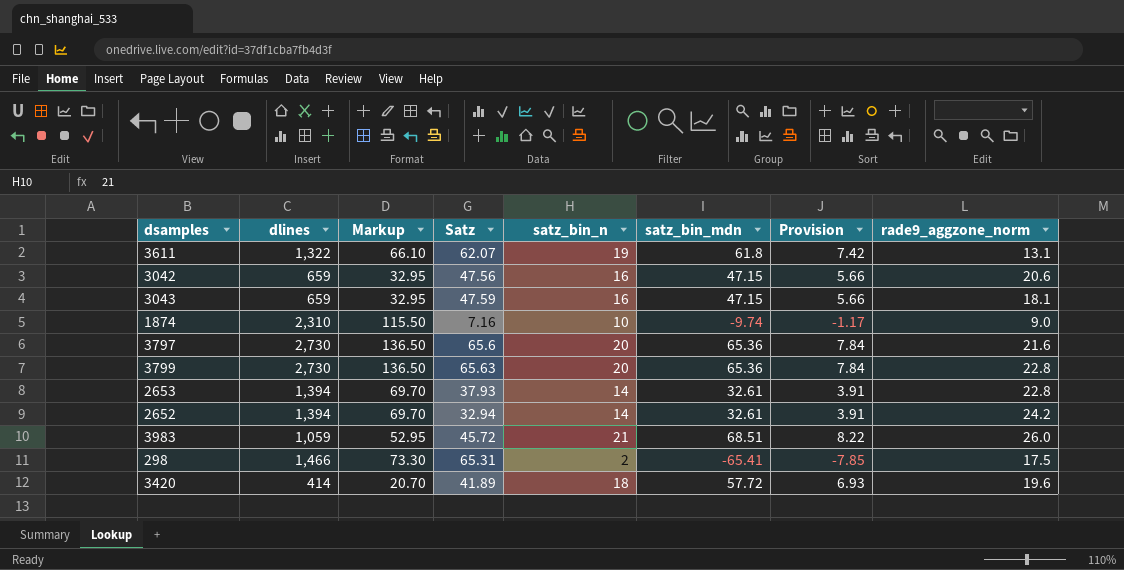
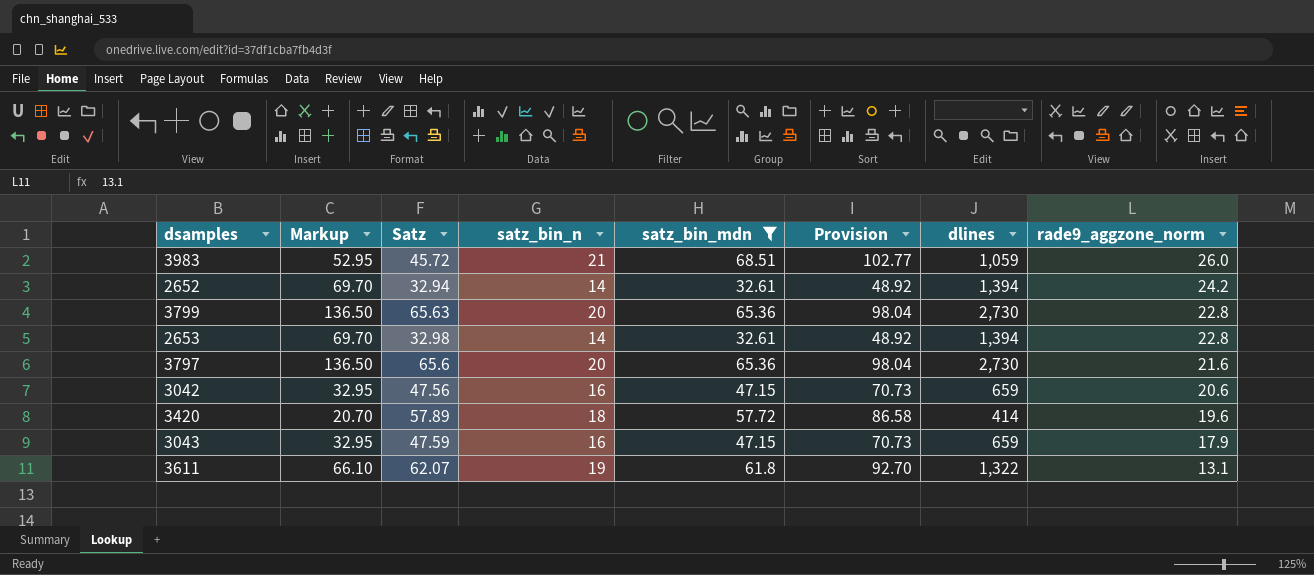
filter: none -> satz_bin_mdn >= 32.61
row order: none -> rade9_aggzone_norm descending
column Provision | formula: [satz_bin_mdn] * 0.12 -> [satz_bin_mdn] * 1.5
column dlines | position: 2 -> 7
2653 | Satz: 37.93 -> 32.98
3420 | Satz: 41.89 -> 57.89
3043 | rade9_aggzone_norm: 18.1 -> 17.9

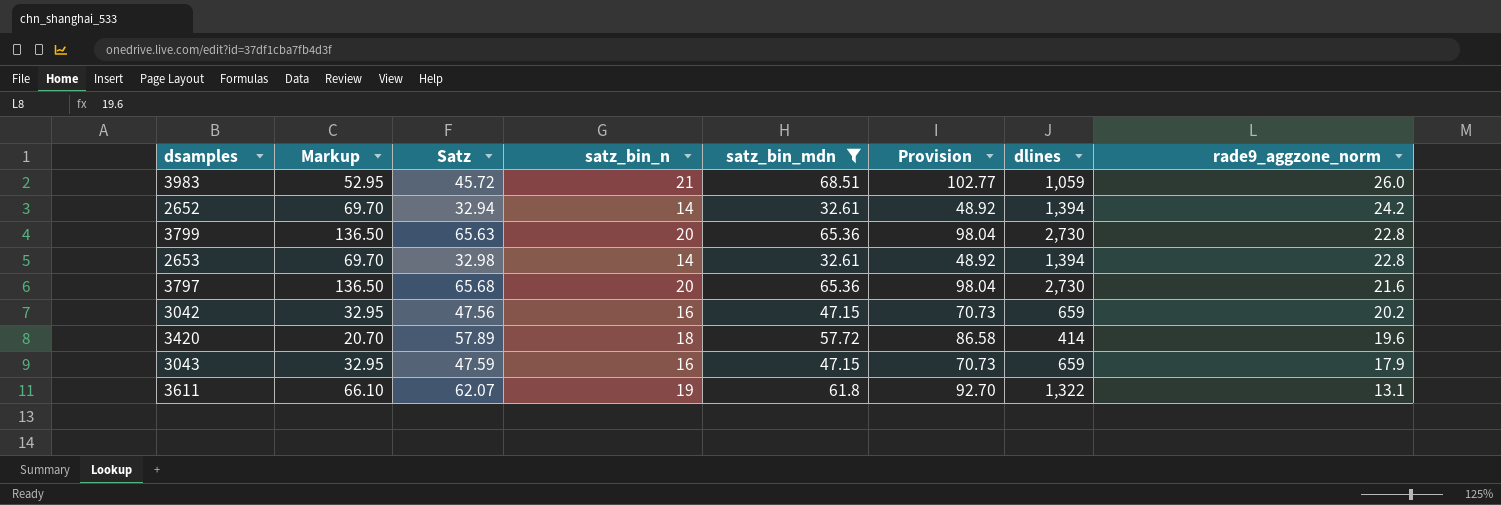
3797 | Satz: 65.6 -> 65.68
3042 | rade9_aggzone_norm: 20.6 -> 20.2

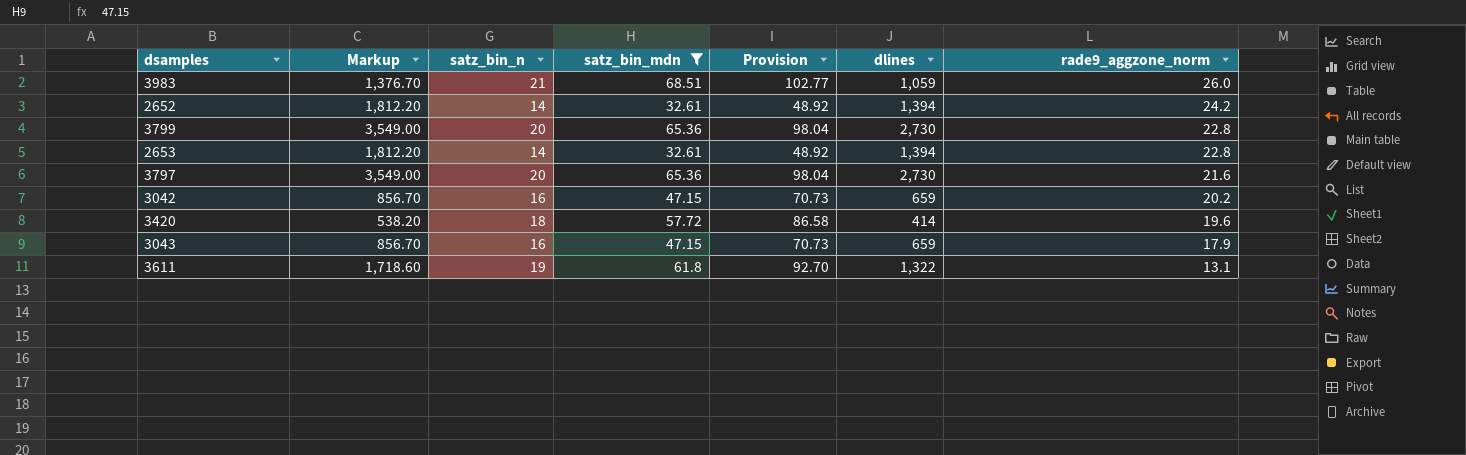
column Satz | position: 3 -> none
column Markup | formula: [dlines] * 0.05 -> [dlines] * 1.3

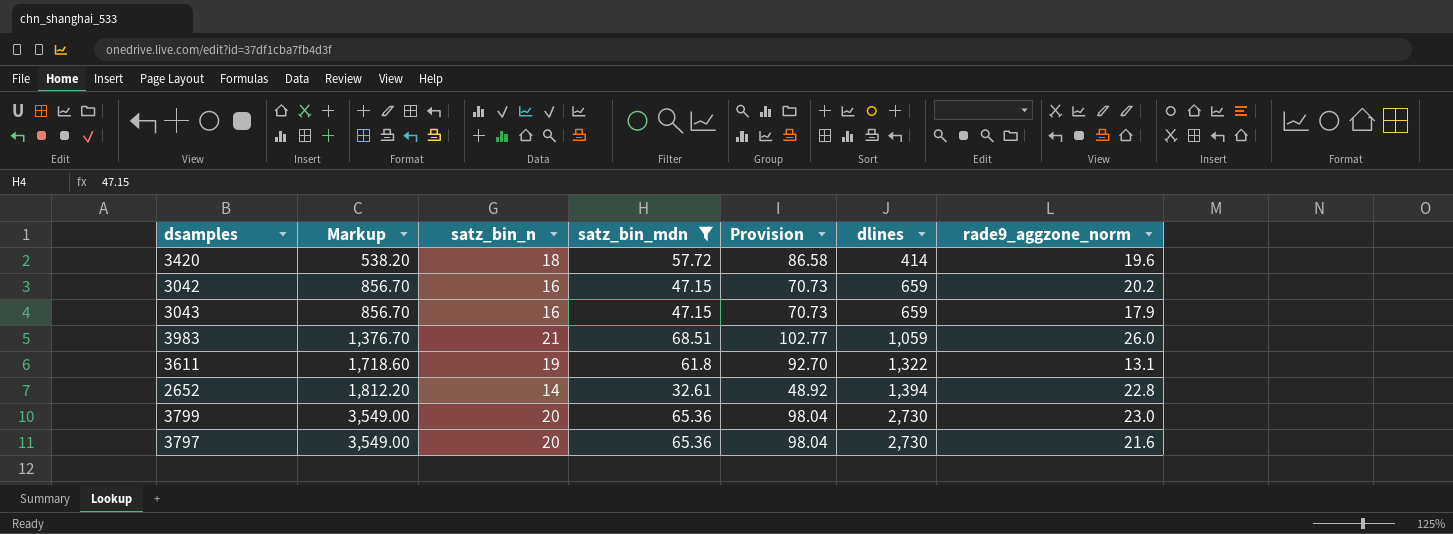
row order: rade9_aggzone_norm descending -> Markup ascending
row 2653: 1,812.20 | 14 | 32.61 | 48.92 | 1,394 | 22.8 -> none
2652 | rade9_aggzone_norm: 24.2 -> 22.8
3799 | rade9_aggzone_norm: 22.8 -> 23.0

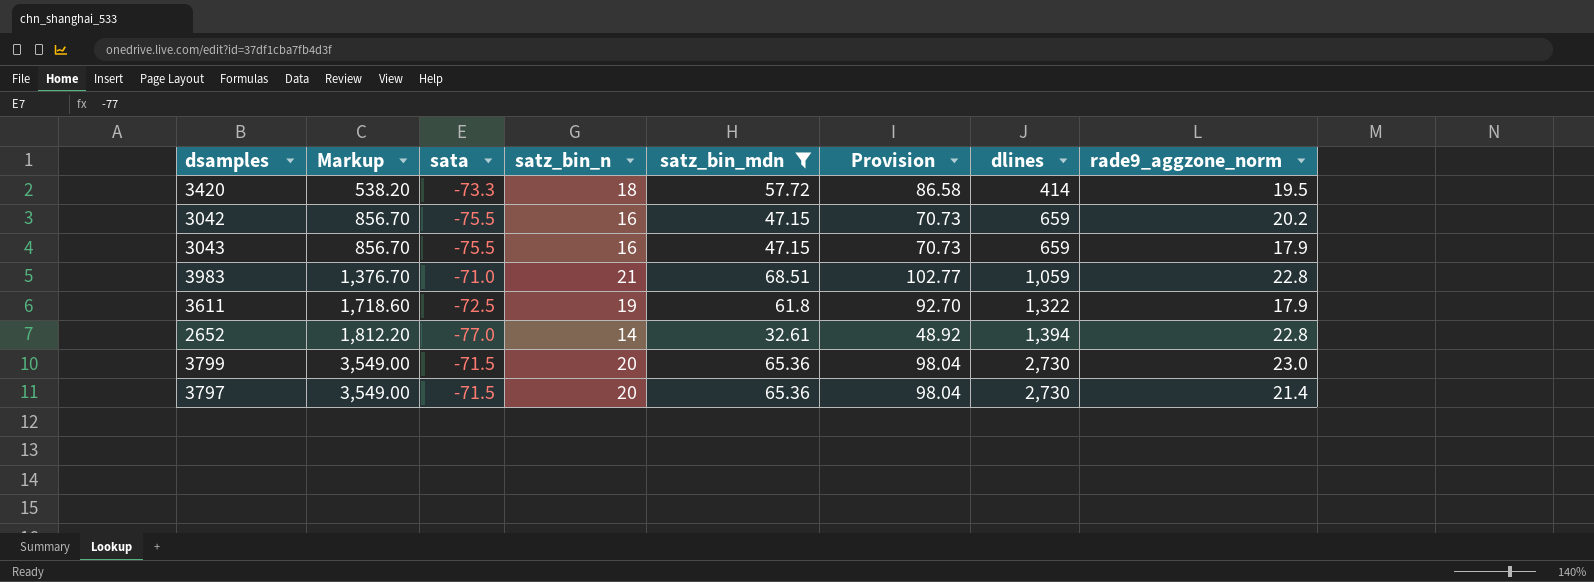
column sata | position: none -> 3
3420 | rade9_aggzone_norm: 19.6 -> 19.5
3983 | rade9_aggzone_norm: 26.0 -> 22.8
3611 | rade9_aggzone_norm: 13.1 -> 17.9
3797 | rade9_aggzone_norm: 21.6 -> 21.4

